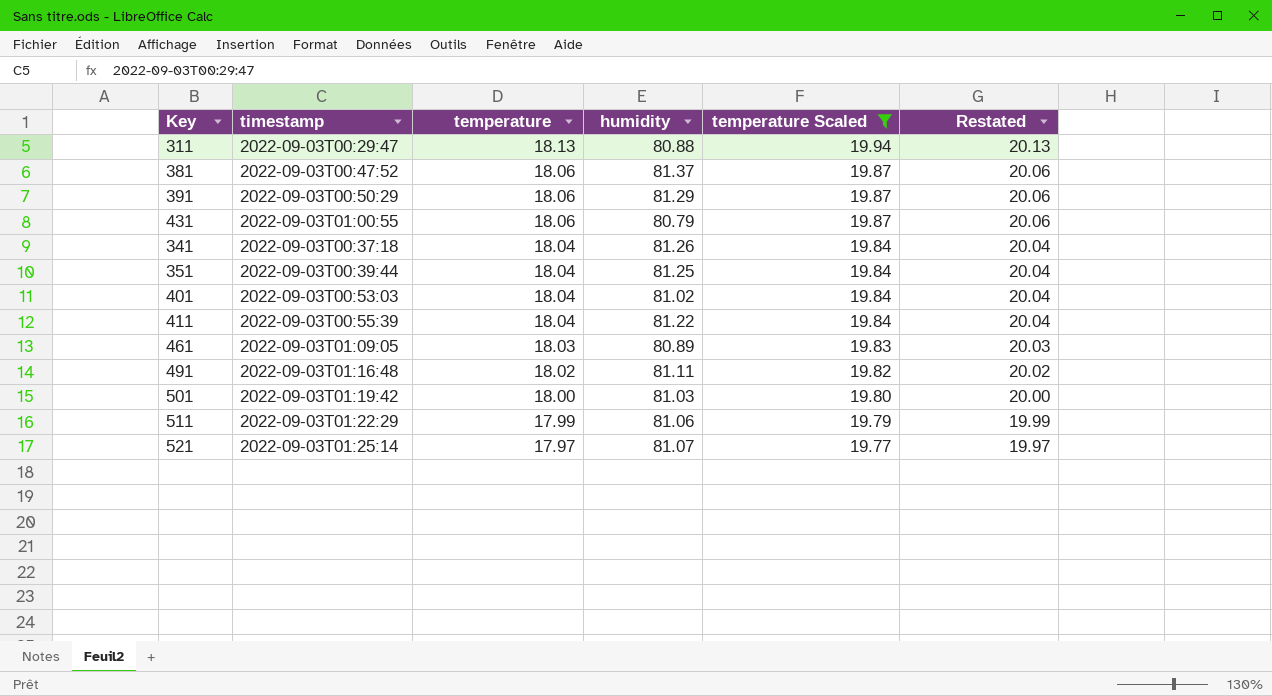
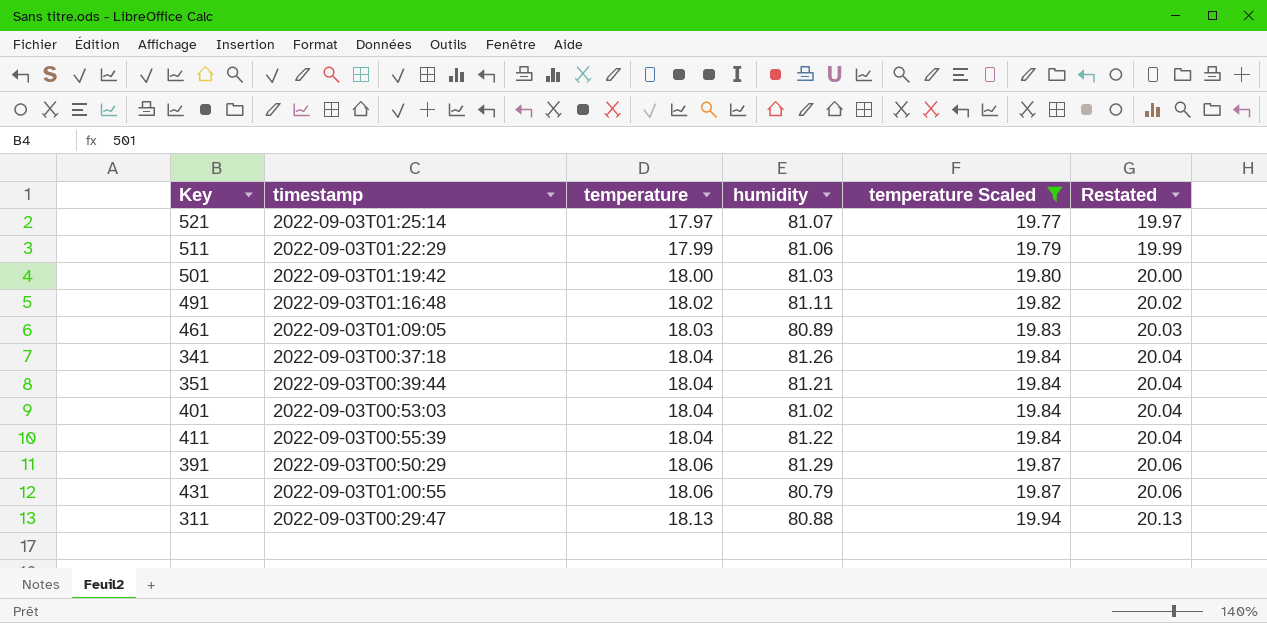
row order: temperature descending -> temperature ascending
row 381: 2022-09-03T00:47:52 | 18.06 | 81.37 | 19.87 | 20.06 -> none
351 | humidity: 81.25 -> 81.21

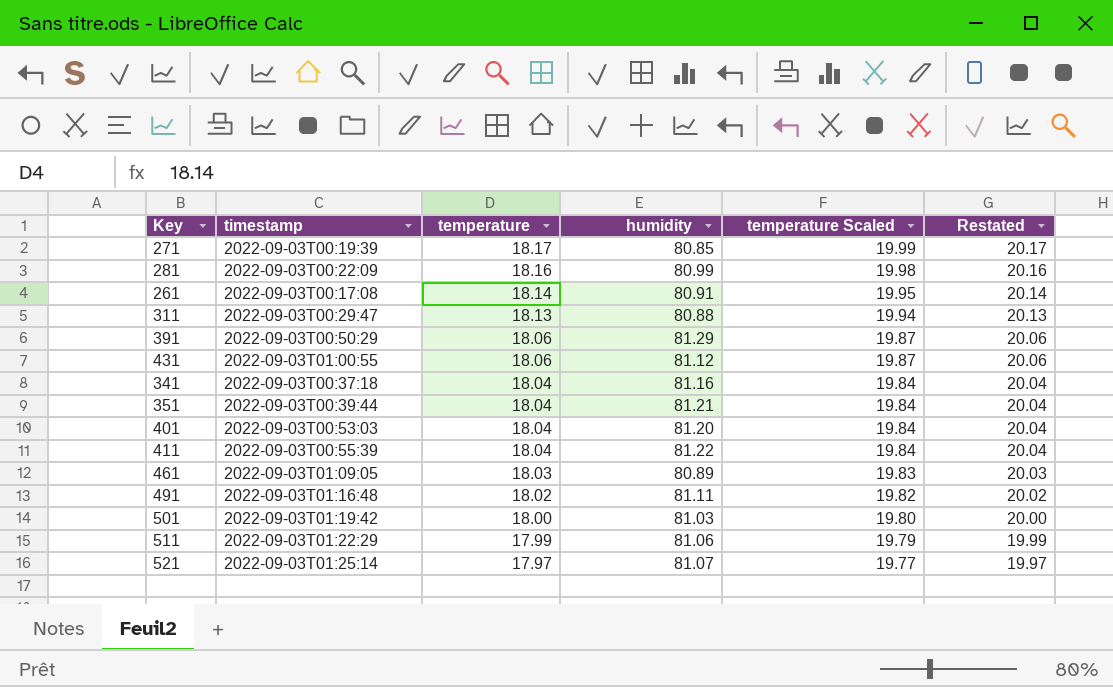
filter: temperature Scaled <= 19.94 -> none
row order: temperature ascending -> temperature descending
431 | humidity: 80.79 -> 81.12
341 | humidity: 81.26 -> 81.16
401 | humidity: 81.02 -> 81.20

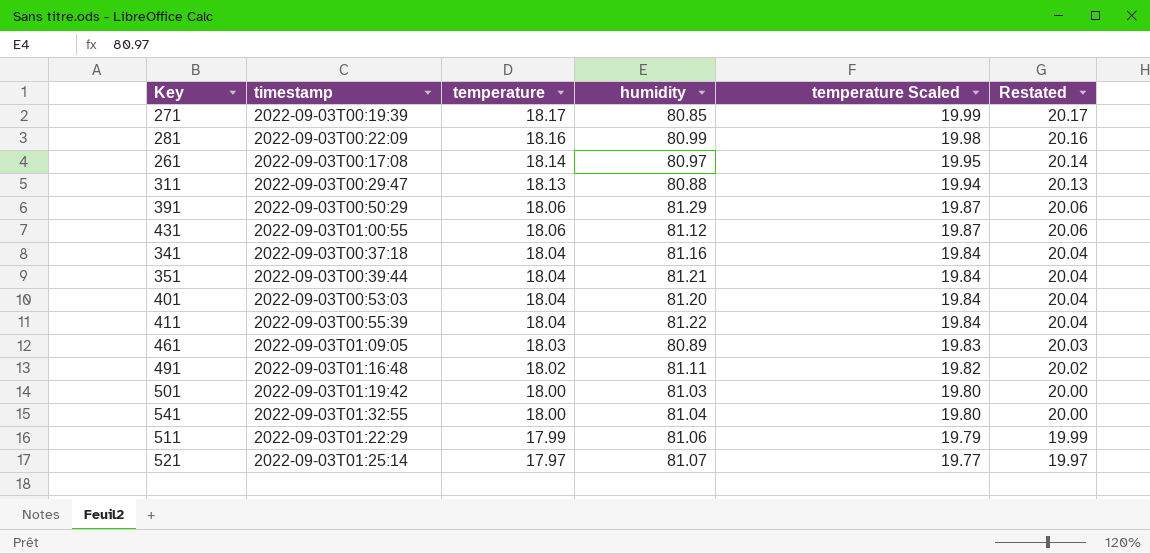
261 | humidity: 80.91 -> 80.97
row 541: none -> 2022-09-03T01:32:55 | 18.00 | 81.04 | 19.80 | 20.00

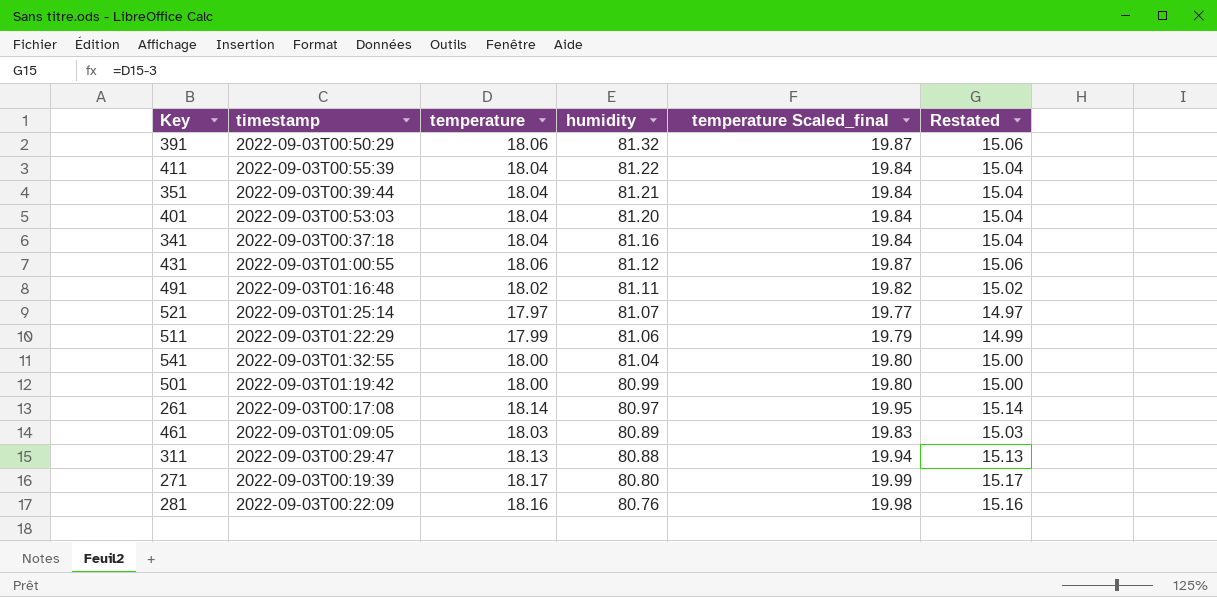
row order: temperature descending -> humidity descending
column name: temperature Scaled -> temperature Scaled_final
column Restated | formula: [temperature] + 2 -> [temperature] - 3
391 | humidity: 81.29 -> 81.32
501 | humidity: 81.03 -> 80.99
271 | humidity: 80.85 -> 80.80
281 | humidity: 80.99 -> 80.76

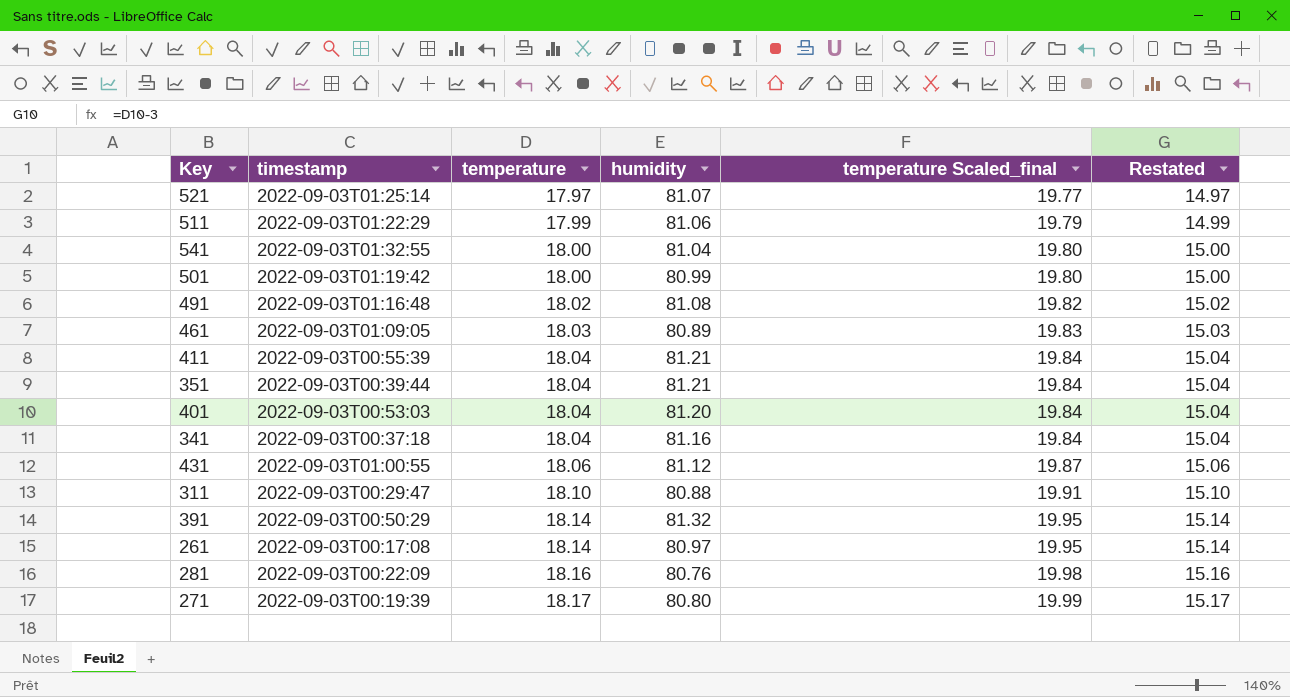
row order: humidity descending -> temperature ascending
491 | humidity: 81.11 -> 81.08
411 | humidity: 81.22 -> 81.21
311 | temperature: 18.13 -> 18.10
311 | temperature Scaled_final: 19.94 -> 19.91
311 | Restated: 15.13 -> 15.10
391 | temperature: 18.06 -> 18.14
391 | temperature Scaled_final: 19.87 -> 19.95
391 | Restated: 15.06 -> 15.14

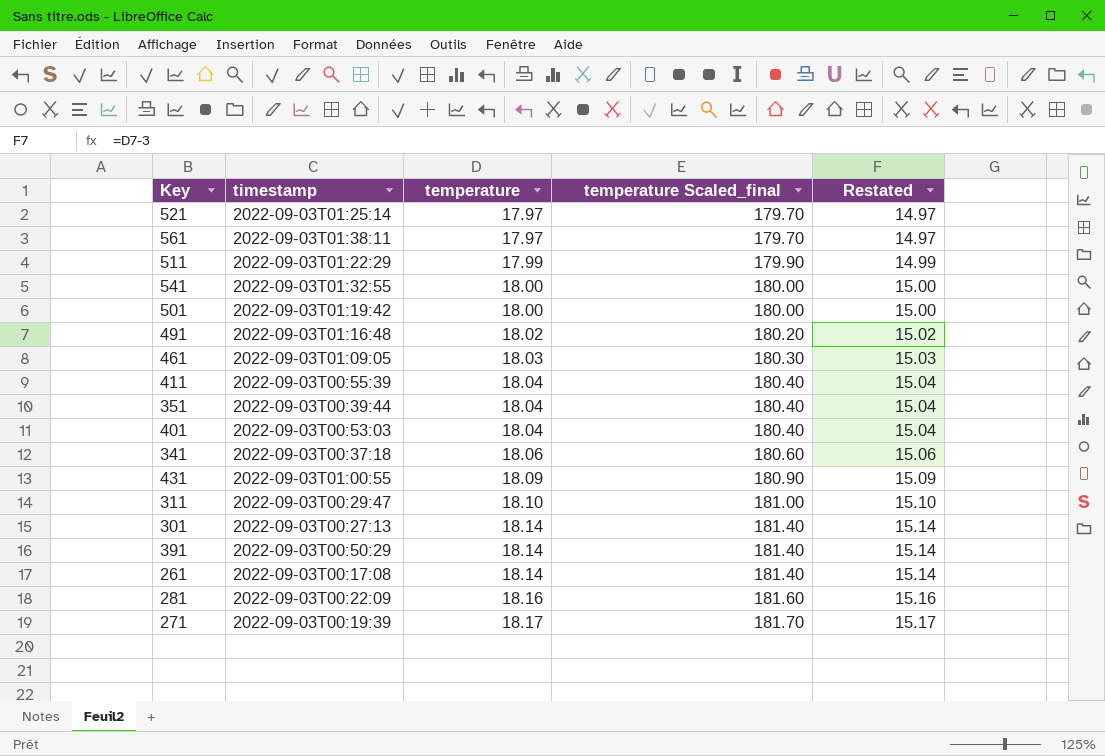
column humidity | position: 4 -> none
column temperature Scaled_final | formula: [temperature] * 1.1 -> [temperature] * 10
row 561: none -> 2022-09-03T01:38:11 | 17.97 | 179.70 | 14.97
341 | temperature: 18.04 -> 18.06
341 | Restated: 15.04 -> 15.06
431 | temperature: 18.06 -> 18.09
431 | Restated: 15.06 -> 15.09
row 301: none -> 2022-09-03T00:27:13 | 18.14 | 181.40 | 15.14

